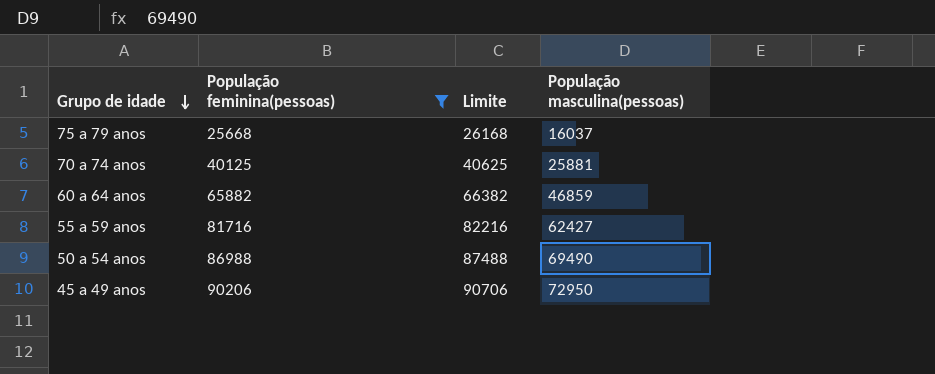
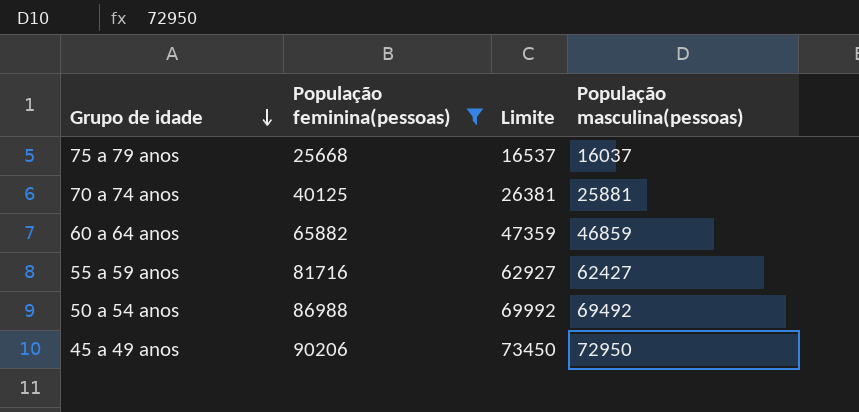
column Limite | formula: [População feminina(pessoas)] + 500 -> [População masculina(pessoas)] + 500
50 a 54 anos | População masculina(pessoas): 69490 -> 69492

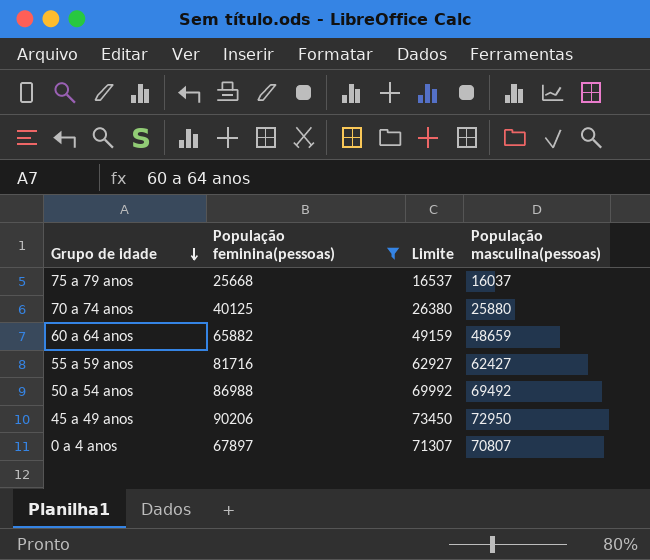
70 a 74 anos | Limite: 26381 -> 26380
70 a 74 anos | População masculina(pessoas): 25881 -> 25880
60 a 64 anos | Limite: 47359 -> 49159
60 a 64 anos | População masculina(pessoas): 46859 -> 48659
row 0 a 4 anos: none -> 67897 | 71307 | 70807

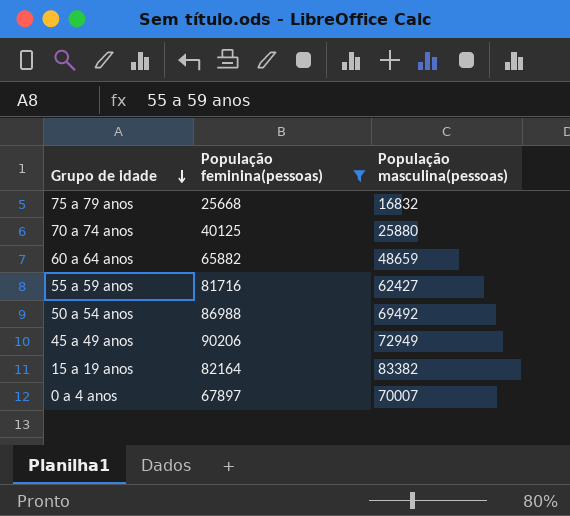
column Limite | formula: [População masculina(pessoas)] + 500 -> none
75 a 79 anos | População masculina(pessoas): 16037 -> 16832
45 a 49 anos | População masculina(pessoas): 72950 -> 72949
row 15 a 19 anos: none -> 82164 | 83382
0 a 4 anos | População masculina(pessoas): 70807 -> 70007

